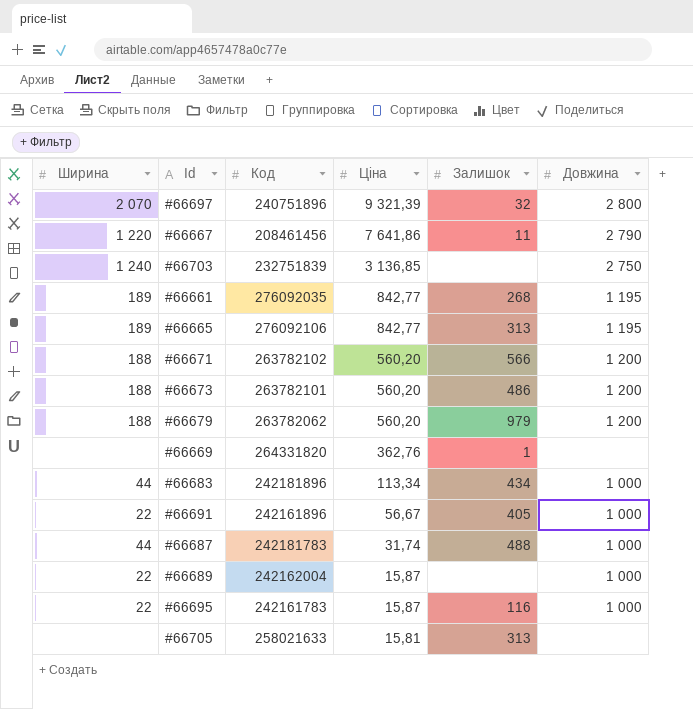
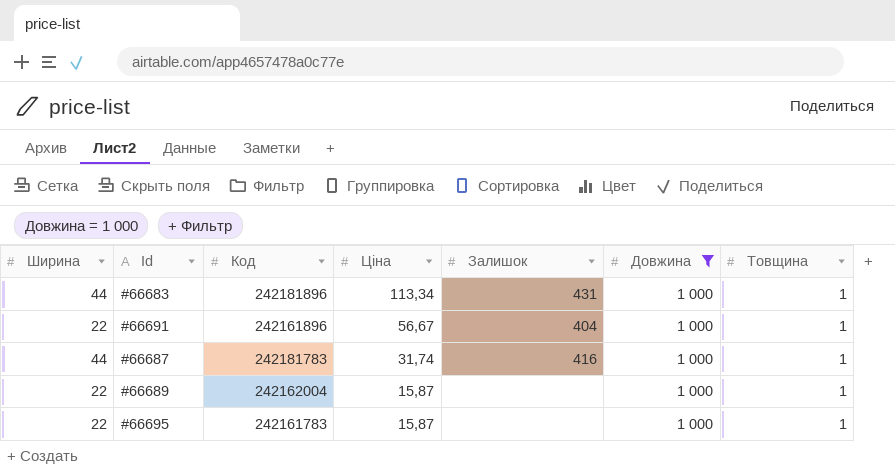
filter: none -> Довжина = 1 000
column Товщина | position: none -> 7
#66683 | Залишок: 434 -> 431
#66691 | Залишок: 405 -> 404
#66687 | Залишок: 488 -> 416
#66695 | Залишок: 116 -> none

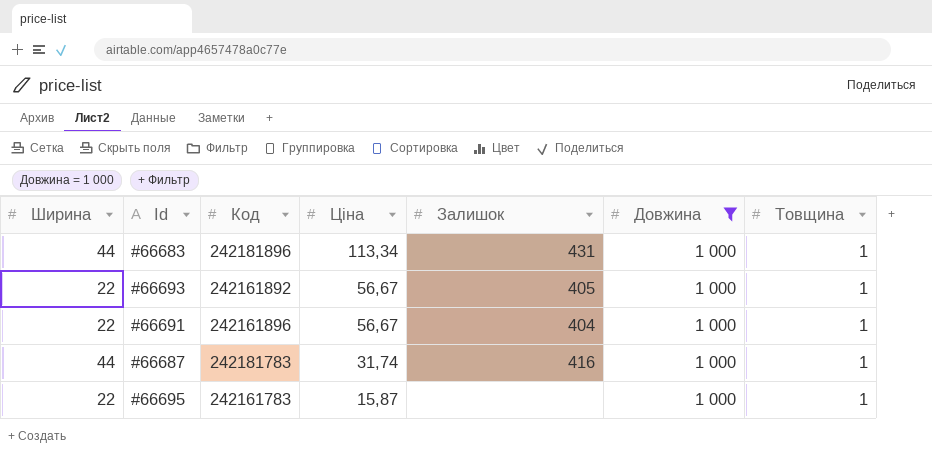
row #66689: 22 | 242162004 | 15,87 | none | 1 000 | 1 -> none
row #66693: none -> 22 | 242161892 | 56,67 | 405 | 1 000 | 1

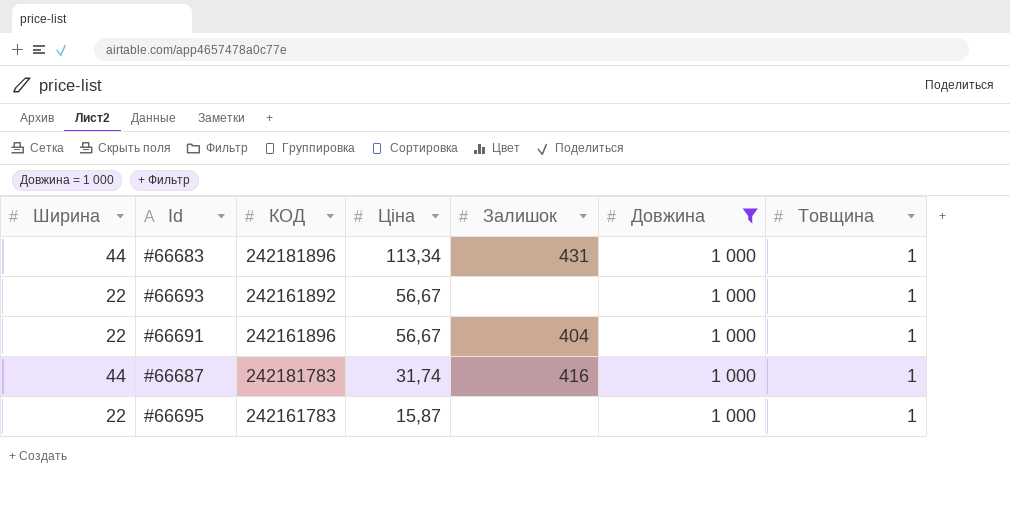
column name: Код -> КОД
#66693 | Залишок: 405 -> none

